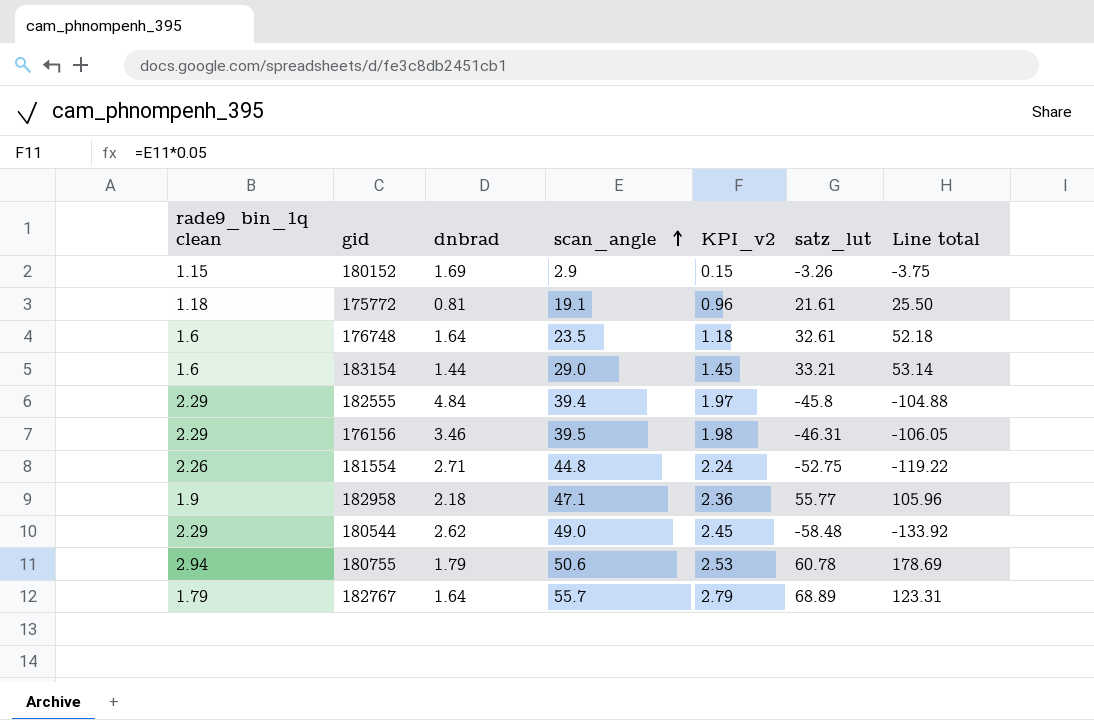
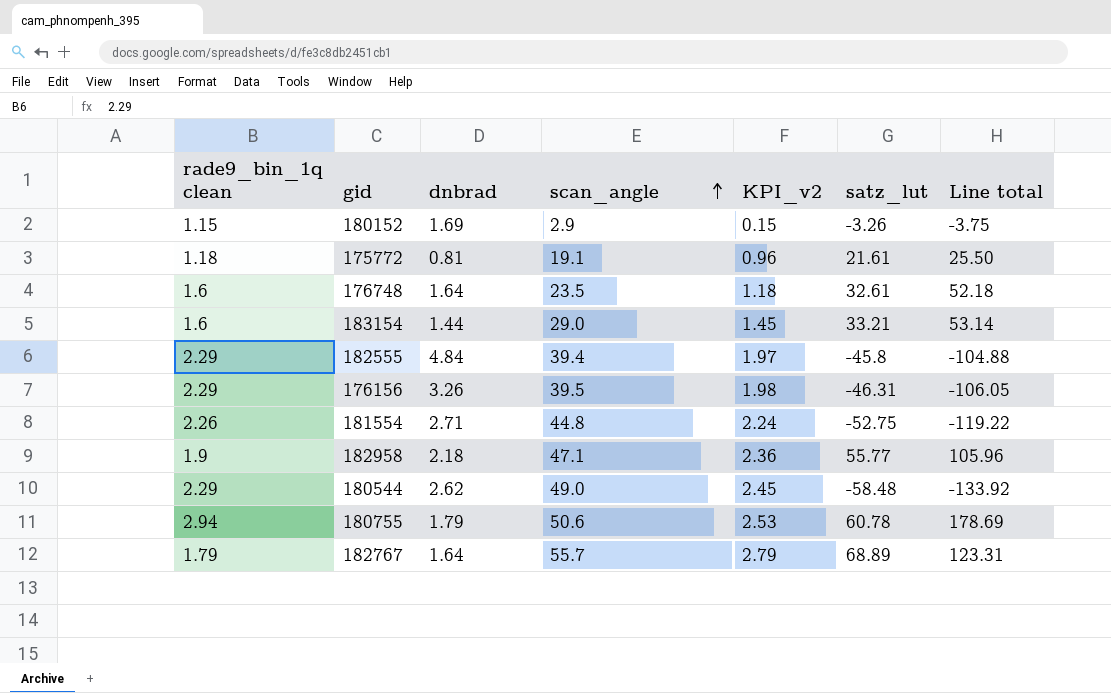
176156 | dnbrad: 3.46 -> 3.26

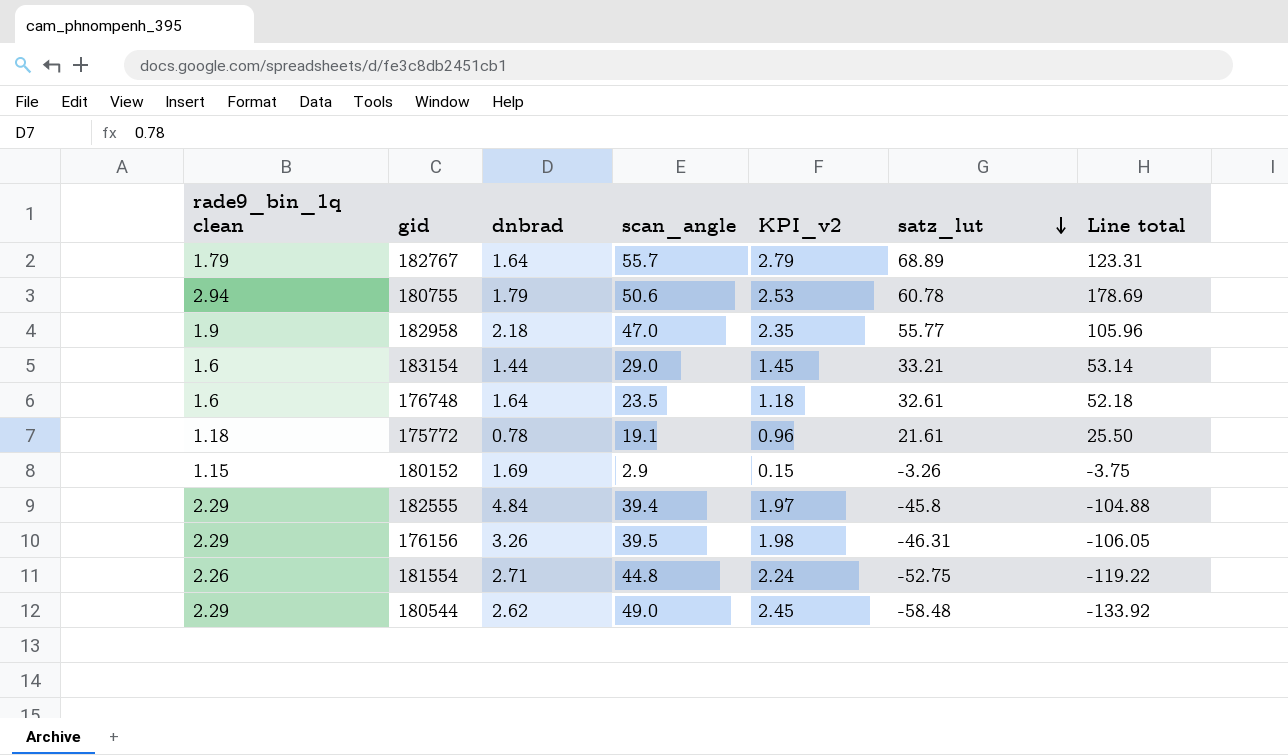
row order: scan_angle ascending -> satz_lut descending
182958 | scan_angle: 47.1 -> 47.0
182958 | KPI_v2: 2.36 -> 2.35
175772 | dnbrad: 0.81 -> 0.78

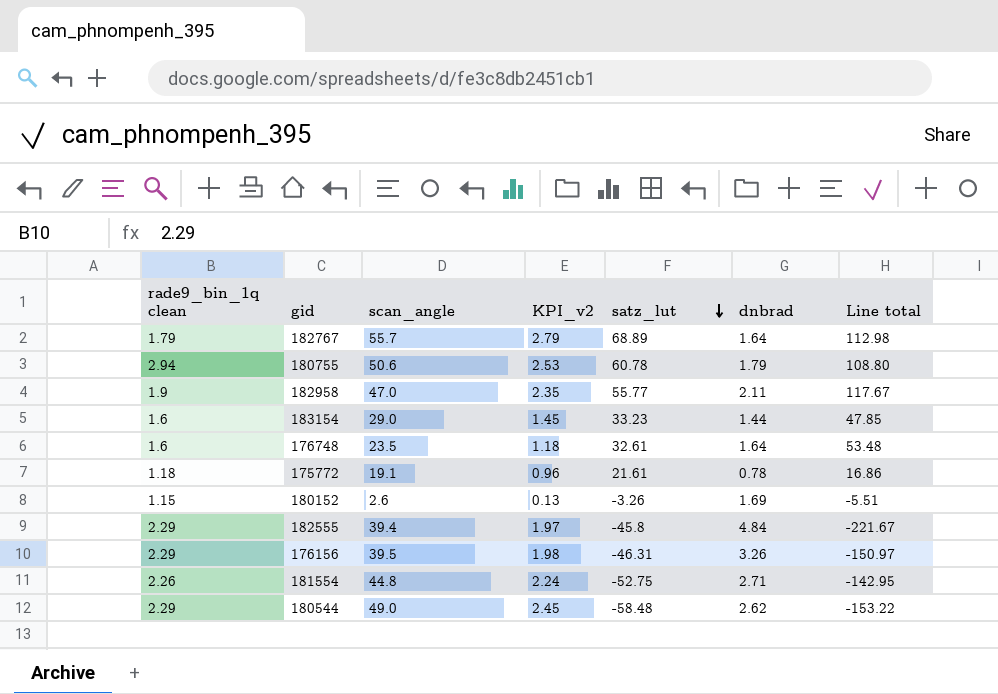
column dnbrad | position: 3 -> 6
column Line total | formula: [rade9_bin_1q clean] * [satz_lut] -> [satz_lut] * [dnbrad]
182958 | dnbrad: 2.18 -> 2.11
183154 | satz_lut: 33.21 -> 33.23
180152 | scan_angle: 2.9 -> 2.6
180152 | KPI_v2: 0.15 -> 0.13

